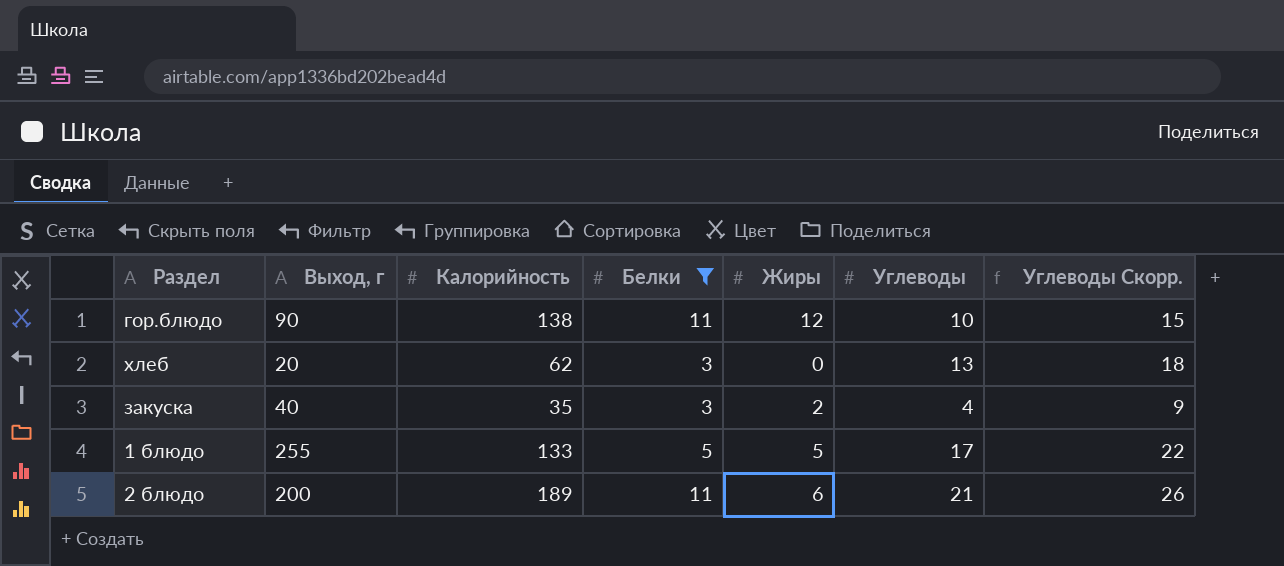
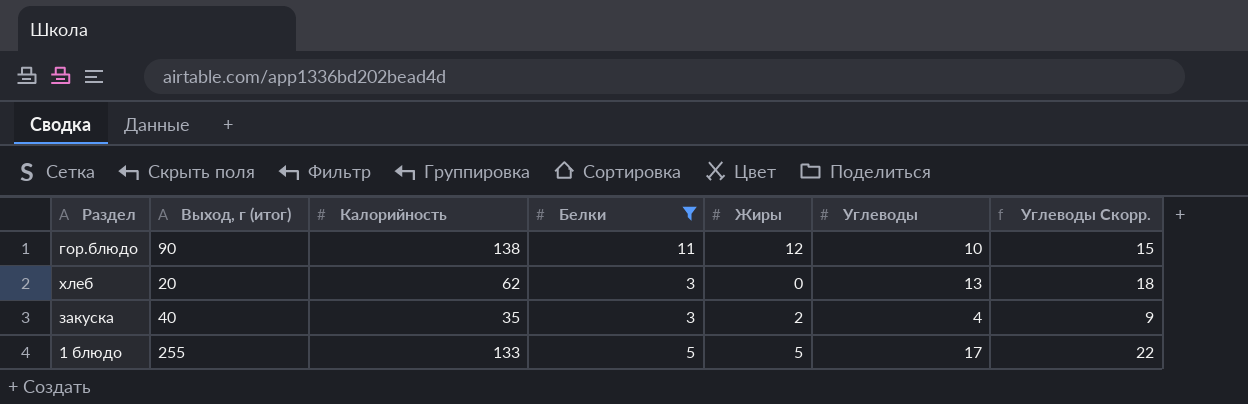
column name: Выход, г -> Выход, г (итог)
row 2 блюдо: 200 | 189 | 11 | 6 | 21 | 26 -> none

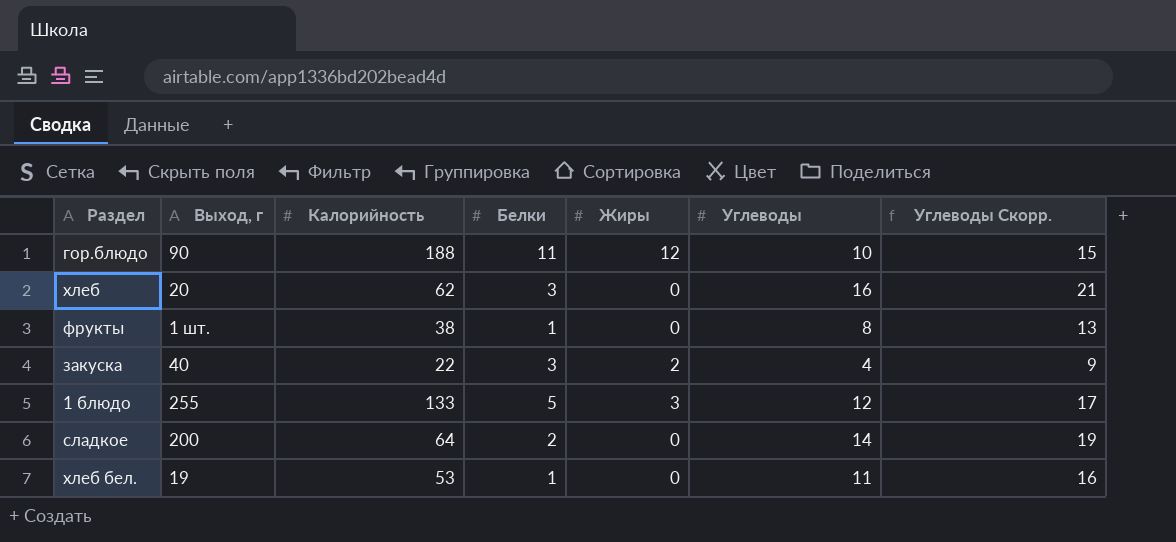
filter: Белки >= 3 -> none
column name: Выход, г (итог) -> Выход, г
гор.блюдо | Калорийность: 138 -> 188
хлеб | Углеводы: 13 -> 16
хлеб | Углеводы Скорр.: 18 -> 21
закуска | Калорийность: 35 -> 22
1 блюдо | Жиры: 5 -> 3
1 блюдо | Углеводы: 17 -> 12
1 блюдо | Углеводы Скорр.: 22 -> 17

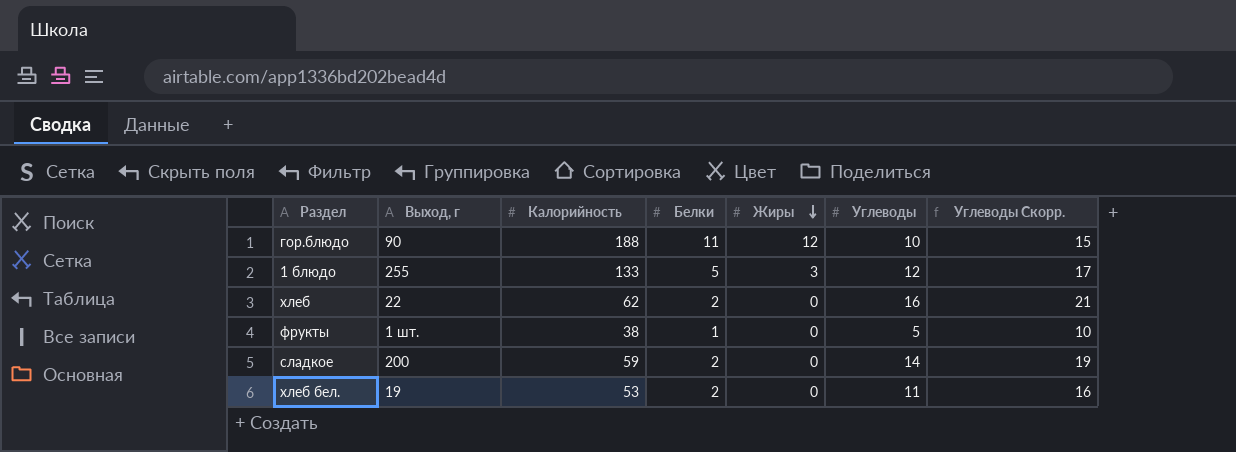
row order: none -> Жиры descending
row закуска: 40 | 22 | 3 | 2 | 4 | 9 -> none
хлеб | Выход, г: 20 -> 22
хлеб | Белки: 3 -> 2
фрукты | Углеводы: 8 -> 5
фрукты | Углеводы Скорр.: 13 -> 10
сладкое | Калорийность: 64 -> 59
хлеб бел. | Белки: 1 -> 2

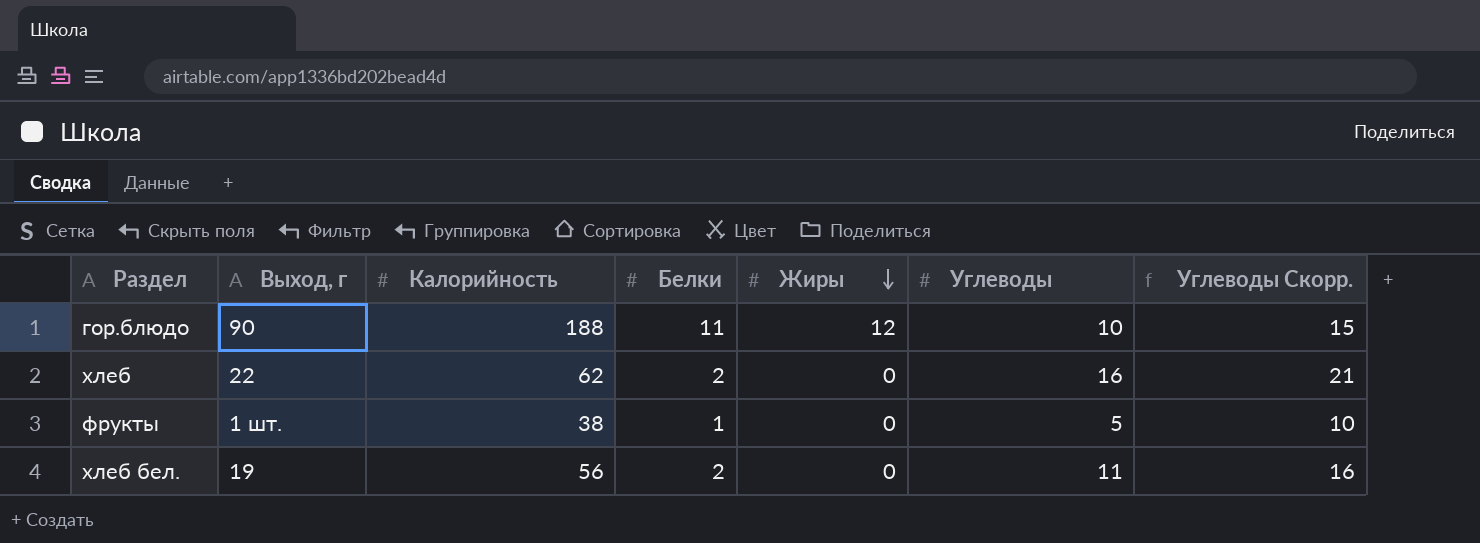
row 1 блюдо: 255 | 133 | 5 | 3 | 12 | 17 -> none
row сладкое: 200 | 59 | 2 | 0 | 14 | 19 -> none
хлеб бел. | Калорийность: 53 -> 56

